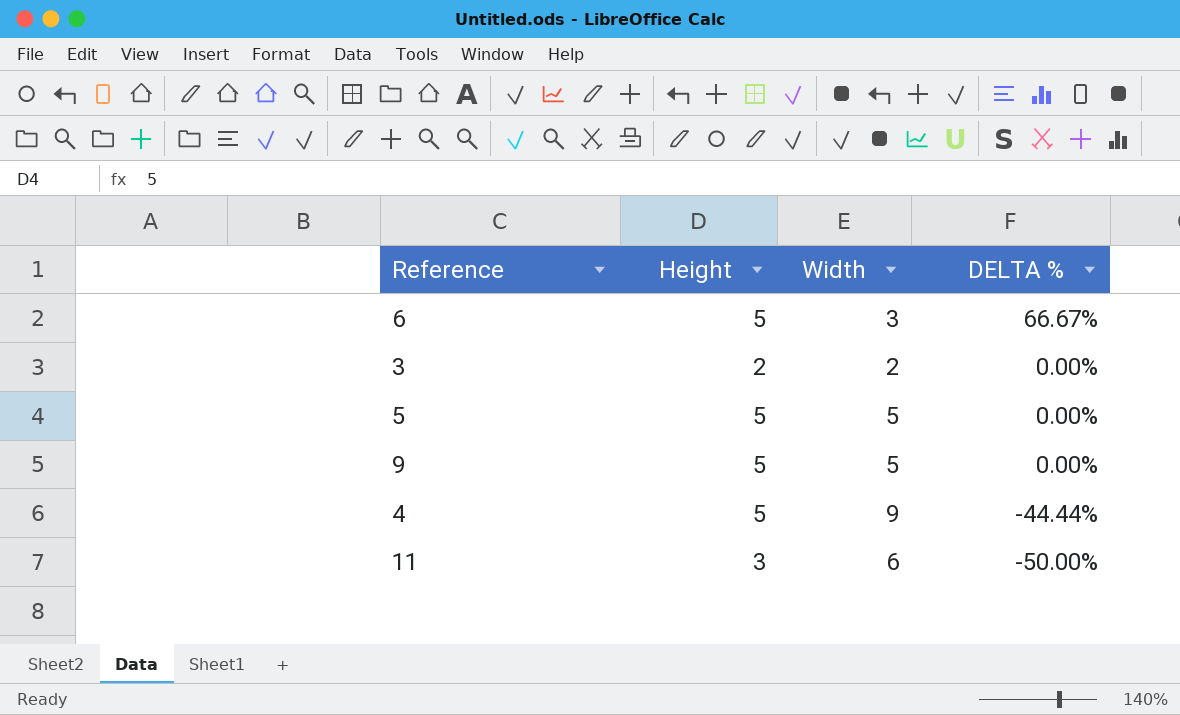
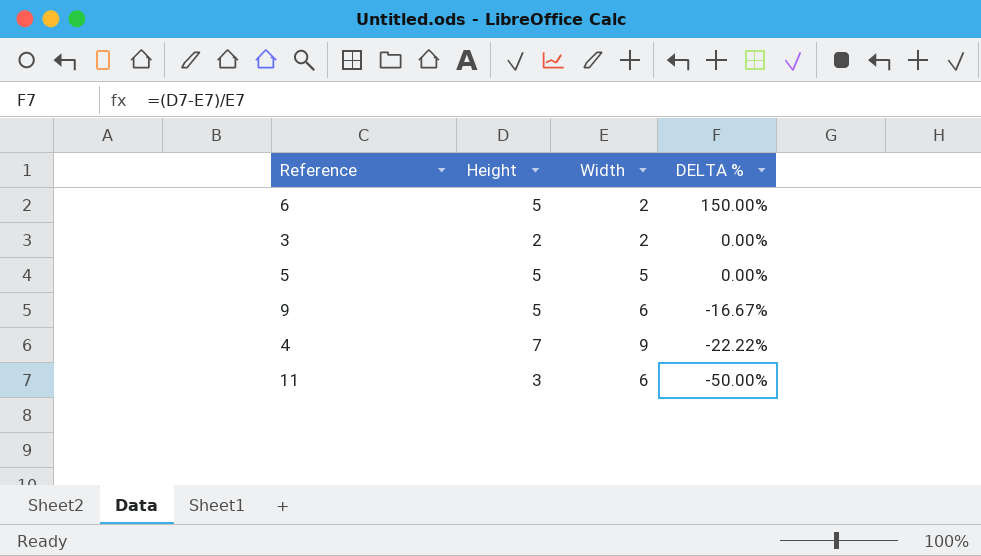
6 | Width: 3 -> 2
6 | DELTA %: 66.67% -> 150.00%
9 | Width: 5 -> 6
9 | DELTA %: 0.00% -> -16.67%
4 | Height: 5 -> 7
4 | DELTA %: -44.44% -> -22.22%

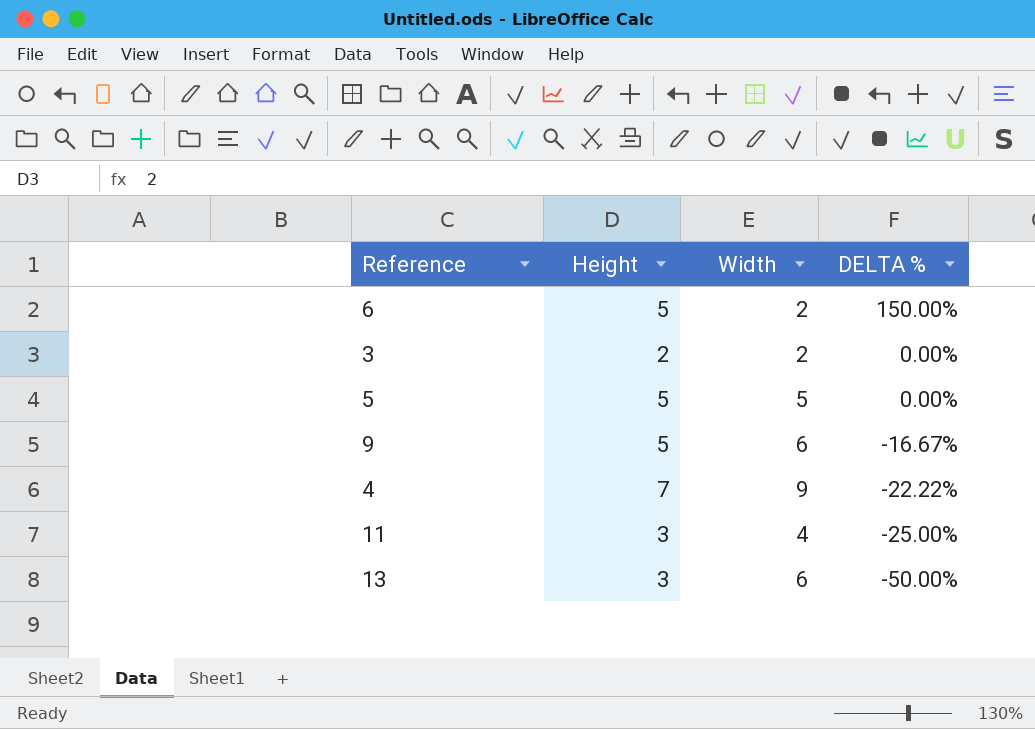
11 | Width: 6 -> 4
11 | DELTA %: -50.00% -> -25.00%
row 13: none -> 3 | 6 | -50.00%

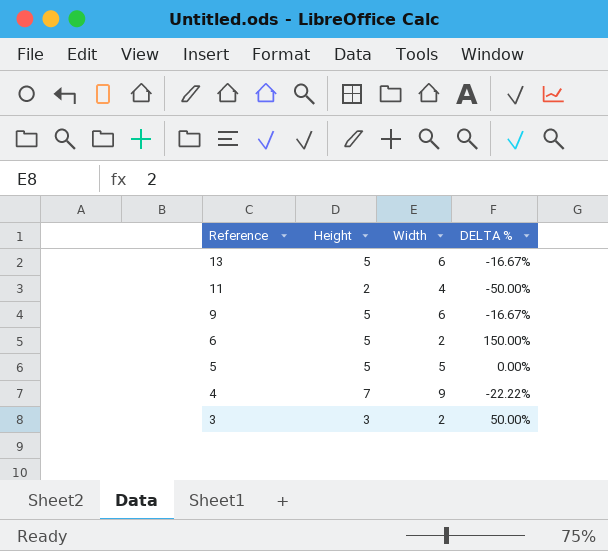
row order: DELTA % descending -> Reference descending
13 | Height: 3 -> 5
13 | DELTA %: -50.00% -> -16.67%
11 | Height: 3 -> 2
11 | DELTA %: -25.00% -> -50.00%
3 | Height: 2 -> 3
3 | DELTA %: 0.00% -> 50.00%

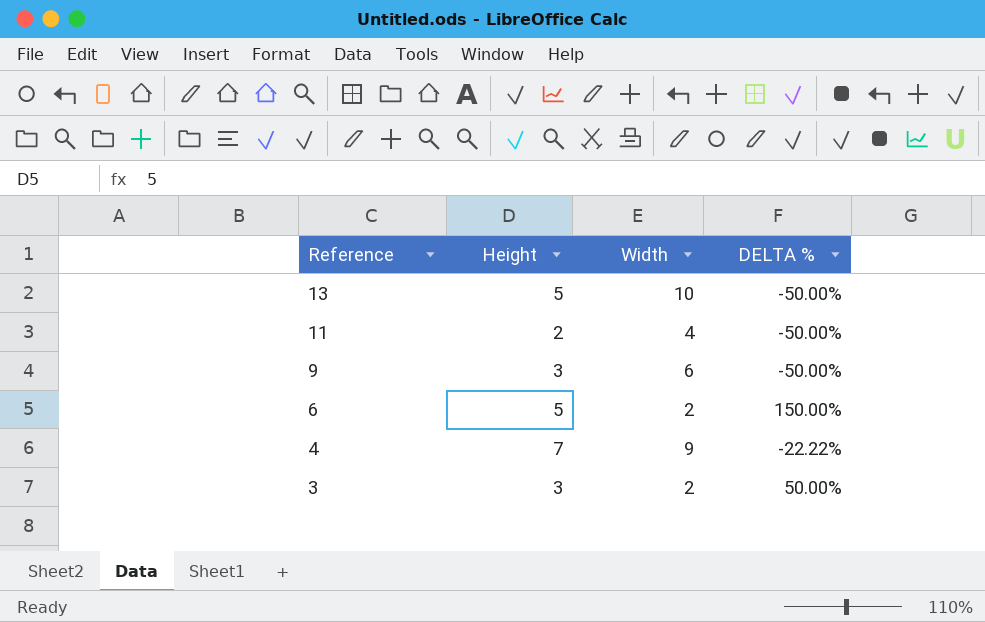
row 5: 5 | 5 | 0.00% -> none
13 | Width: 6 -> 10
13 | DELTA %: -16.67% -> -50.00%
9 | Height: 5 -> 3
9 | DELTA %: -16.67% -> -50.00%

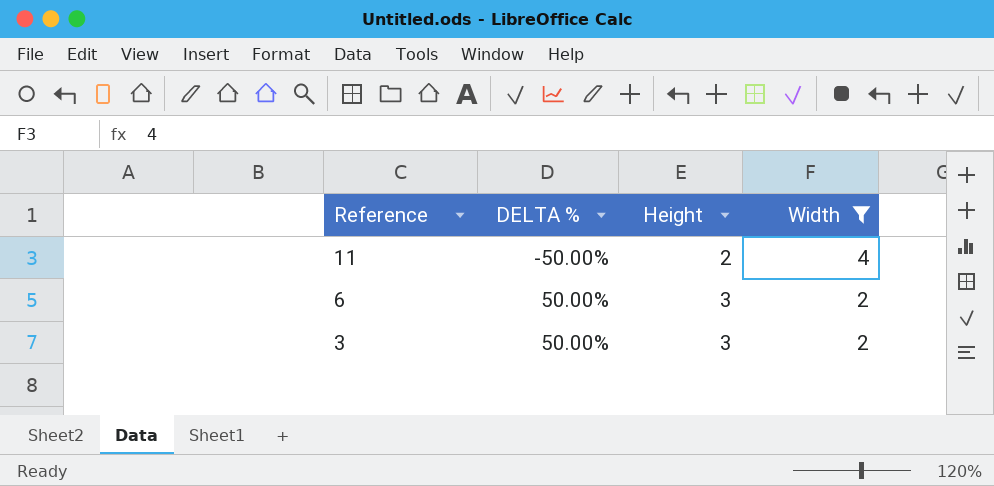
filter: none -> Width <= 4
column DELTA % | position: 4 -> 2
6 | DELTA %: 150.00% -> 50.00%
6 | Height: 5 -> 3

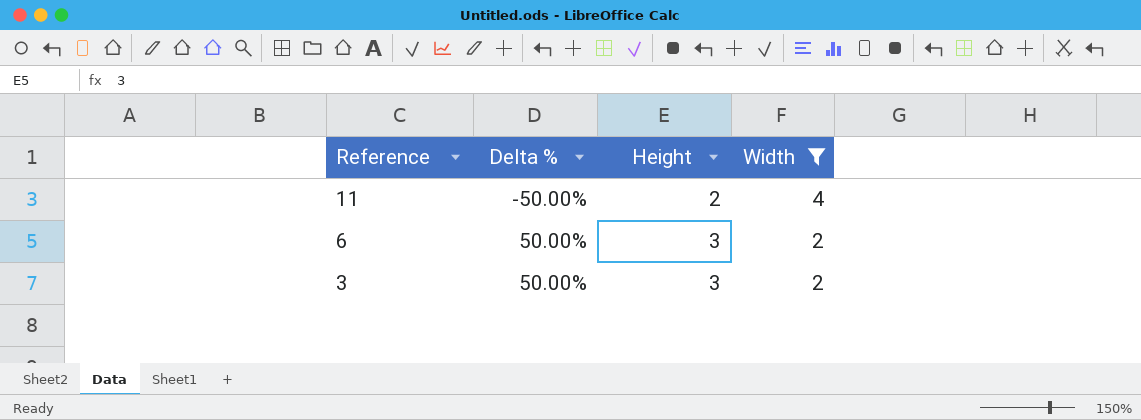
column name: DELTA % -> Delta %

